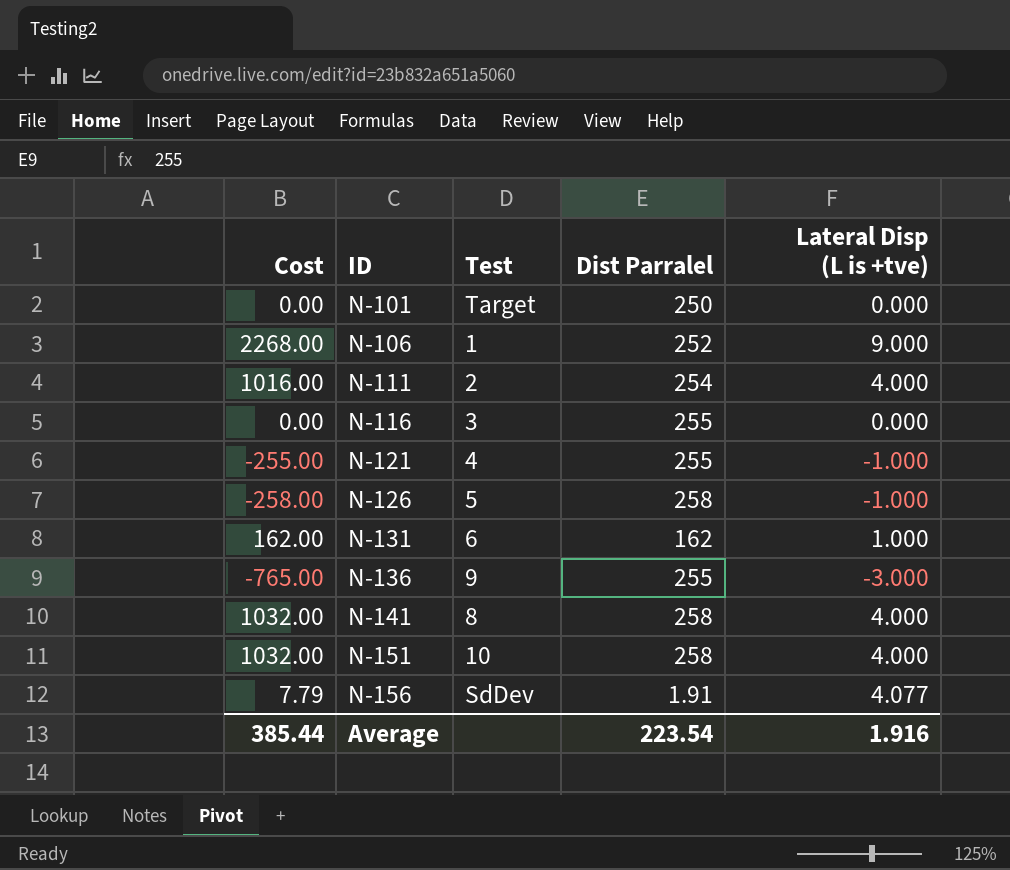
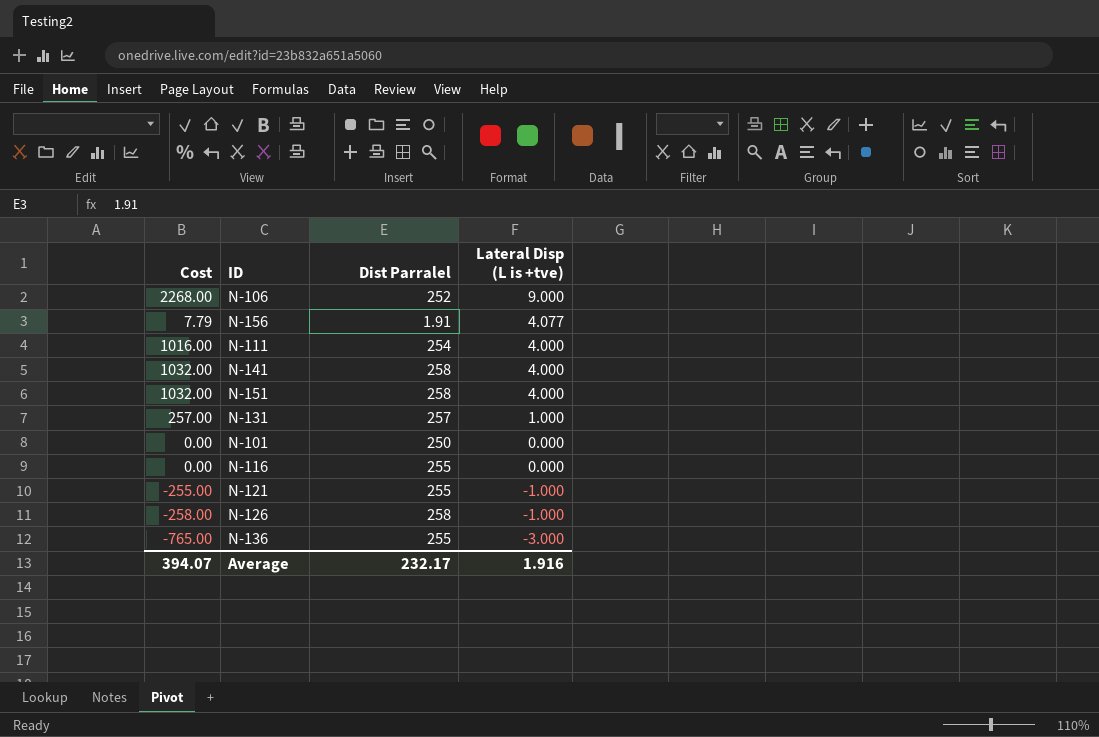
row order: ID ascending -> Lateral Disp (L is +tve) descending
column Test | position: 3 -> none
N-131 | Cost: 162.00 -> 257.00
N-131 | Dist Parralel: 162 -> 257
Average | Cost: 385.44 -> 394.07
Average | Dist Parralel: 223.54 -> 232.17

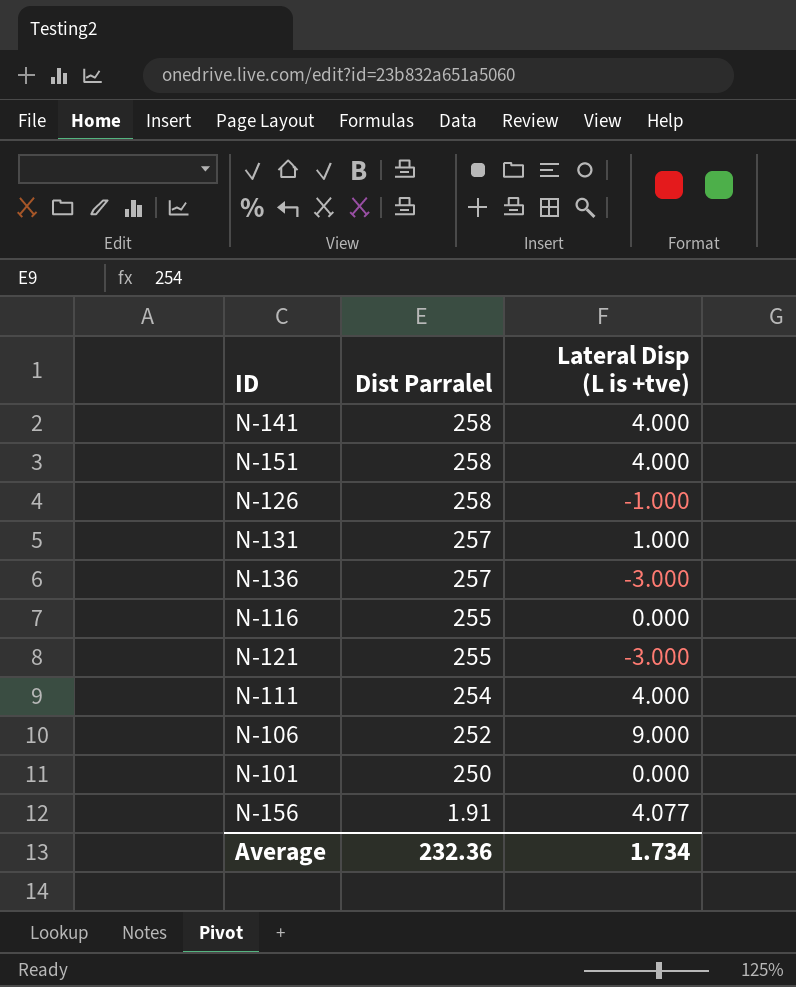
row order: Lateral Disp (L is +tve) descending -> Dist Parralel descending
column Cost | formula: [Dist Parralel] * [Lateral Disp (L is +tve)] -> none
N-136 | Dist Parralel: 255 -> 257
N-121 | Lateral Disp (L is +tve): -1.000 -> -3.000
Average | Dist Parralel: 232.17 -> 232.36
Average | Lateral Disp (L is +tve): 1.916 -> 1.734

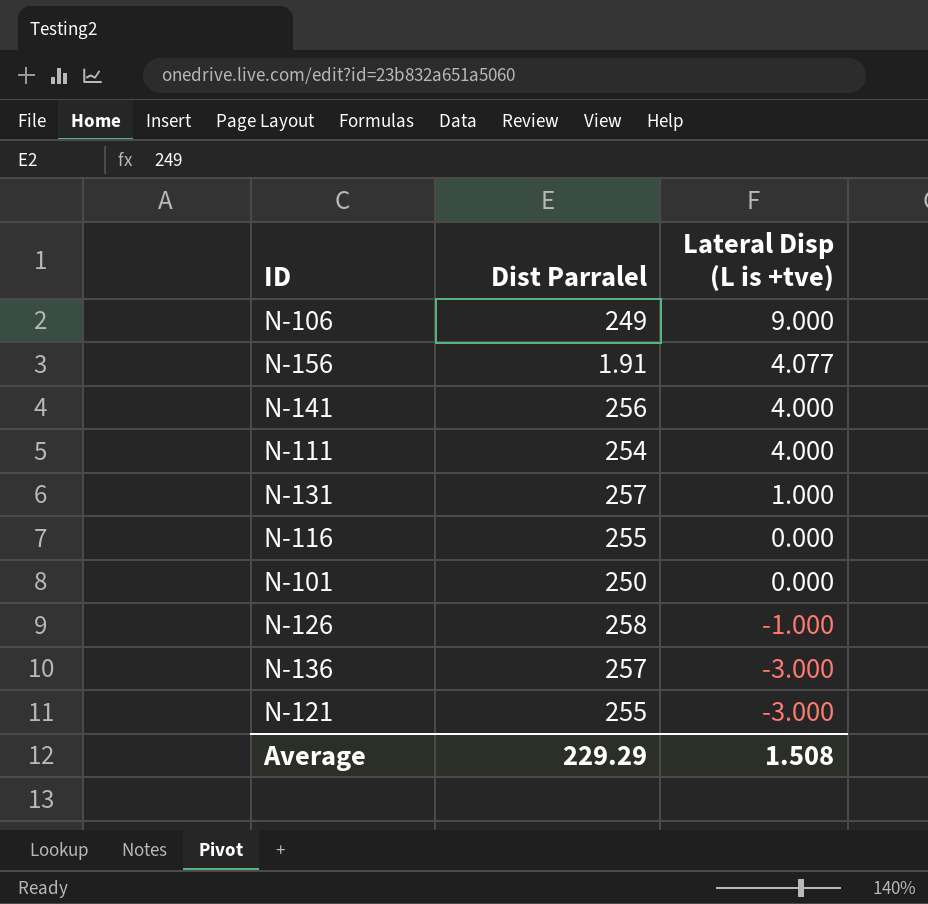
row order: Dist Parralel descending -> Lateral Disp (L is +tve) descending
row N-151: 258 | 4.000 -> none
N-106 | Dist Parralel: 252 -> 249
N-141 | Dist Parralel: 258 -> 256
Average | Dist Parralel: 232.36 -> 229.29
Average | Lateral Disp (L is +tve): 1.734 -> 1.508

